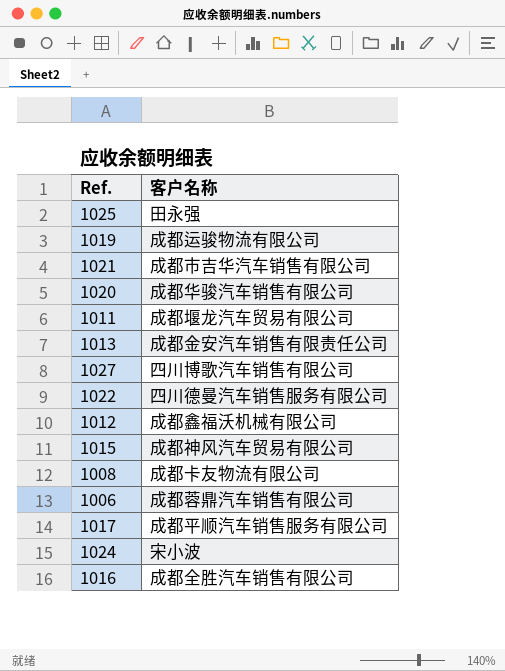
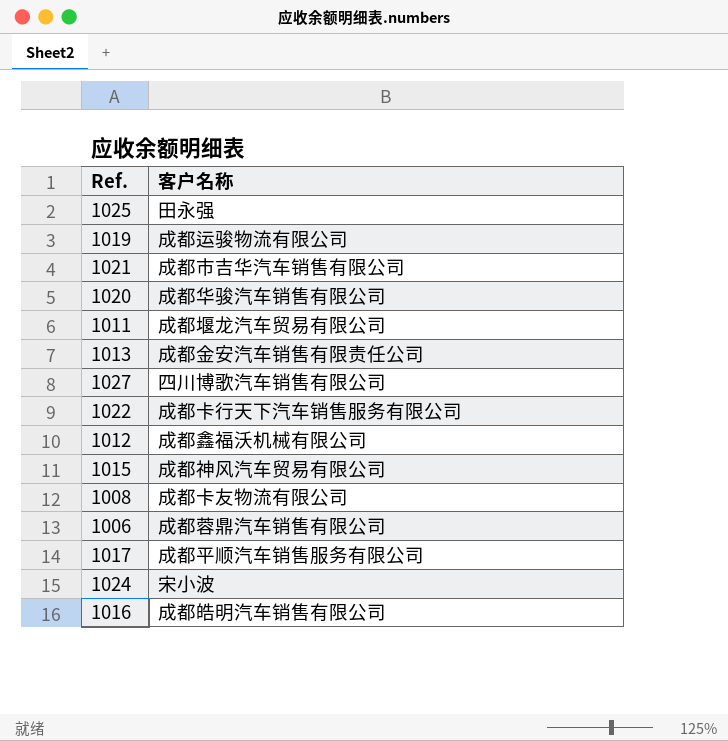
1022 | 客户名称: 四川德曼汽车销售服务有限公司 -> 成都卡行天下汽车销售服务有限公司
1016 | 客户名称: 成都全胜汽车销售有限公司 -> 成都皓明汽车销售有限公司

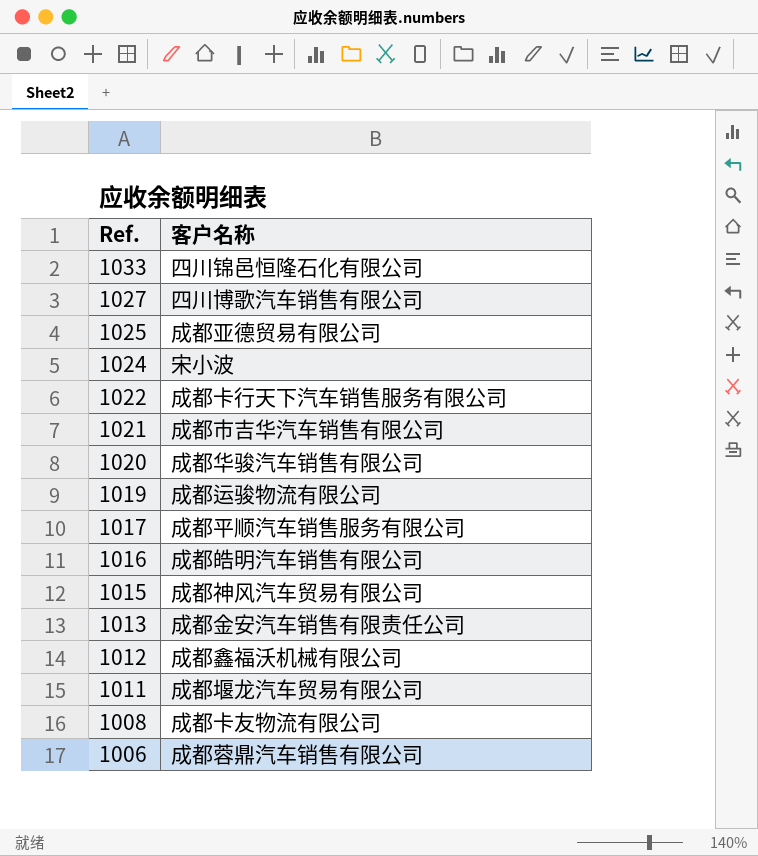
row order: none -> Ref. descending
row 1033: none -> 四川锦邑恒隆石化有限公司
1025 | 客户名称: 田永强 -> 成都亚德贸易有限公司

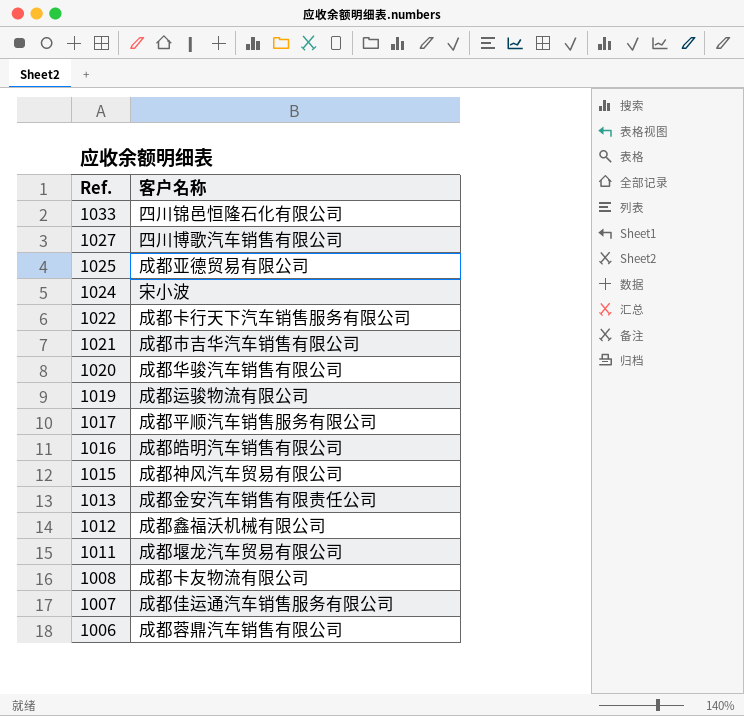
row 1007: none -> 成都佳运通汽车销售服务有限公司

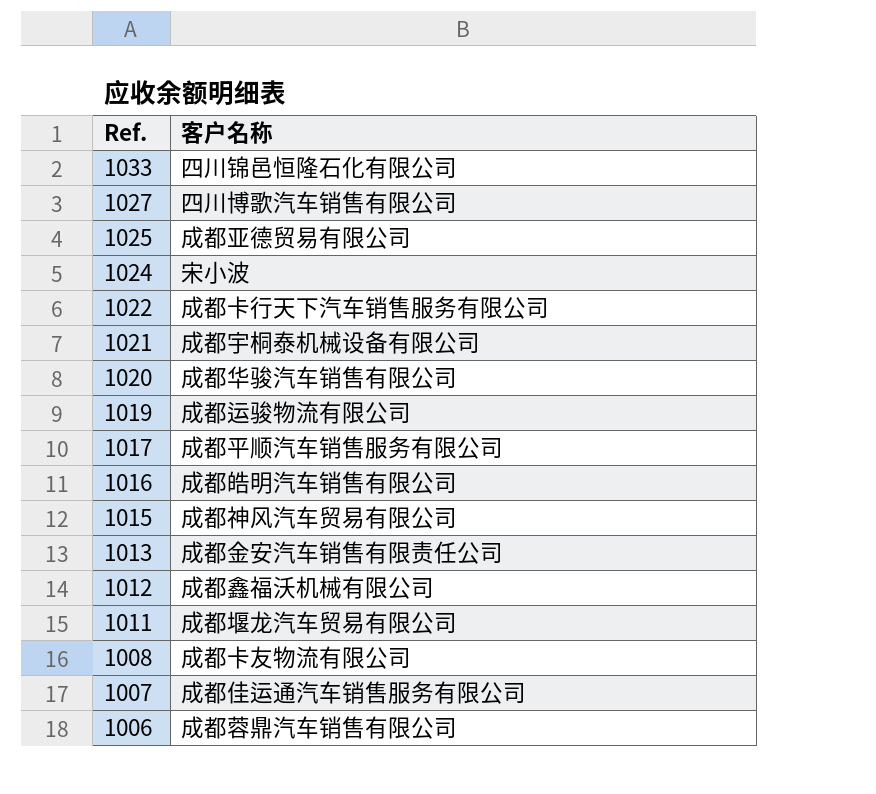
1021 | 客户名称: 成都市吉华汽车销售有限公司 -> 成都宇桐泰机械设备有限公司

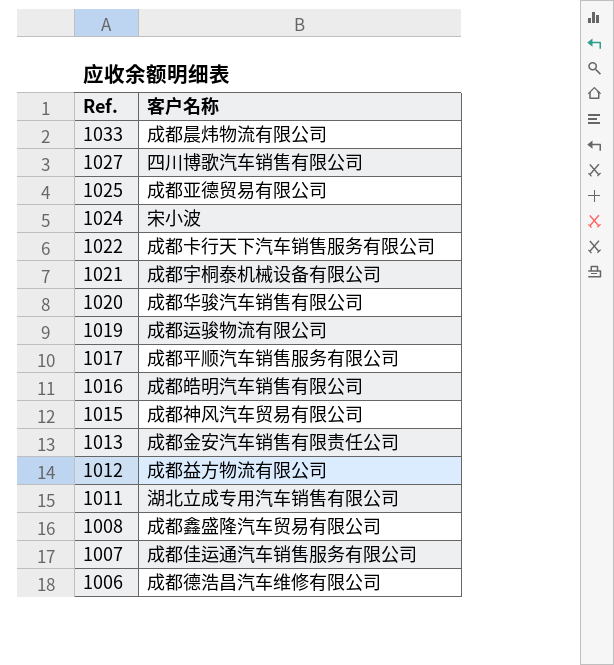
1033 | 客户名称: 四川锦邑恒隆石化有限公司 -> 成都晨炜物流有限公司
1012 | 客户名称: 成都鑫福沃机械有限公司 -> 成都益方物流有限公司
1011 | 客户名称: 成都堰龙汽车贸易有限公司 -> 湖北立成专用汽车销售有限公司
1008 | 客户名称: 成都卡友物流有限公司 -> 成都鑫盛隆汽车贸易有限公司
1006 | 客户名称: 成都蓉鼎汽车销售有限公司 -> 成都德浩昌汽车维修有限公司

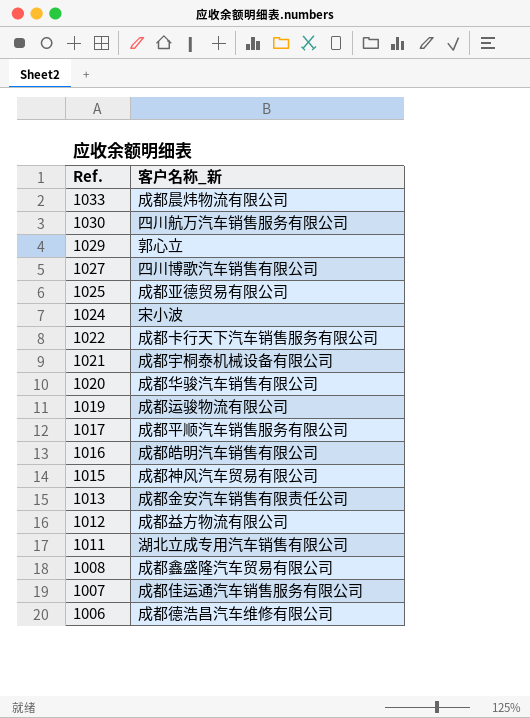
column name: 客户名称 -> 客户名称_新
row 1030: none -> 四川航万汽车销售服务有限公司
row 1029: none -> 郭心立

